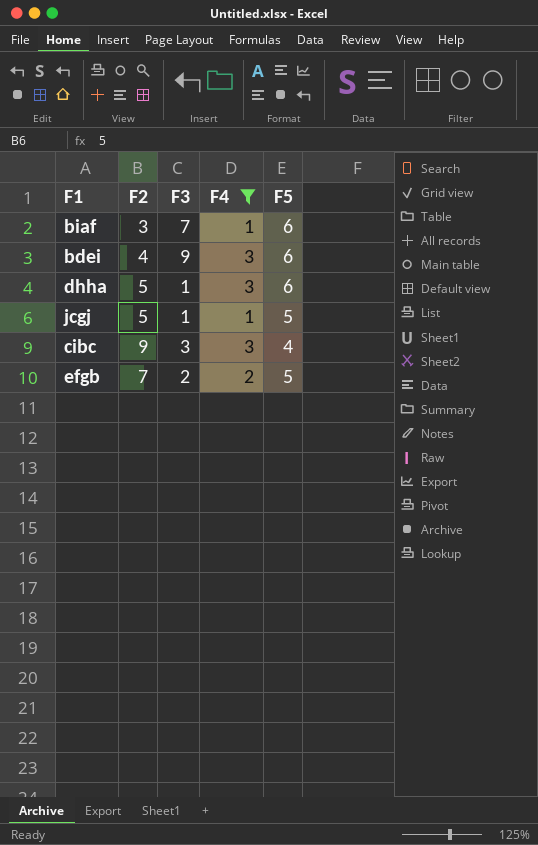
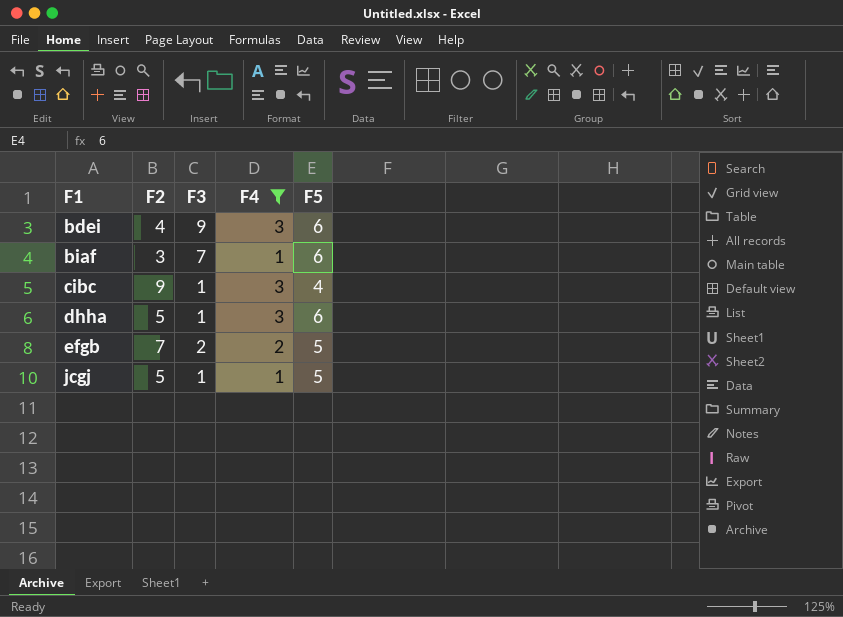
row order: none -> F1 ascending
cibc | F3: 3 -> 1

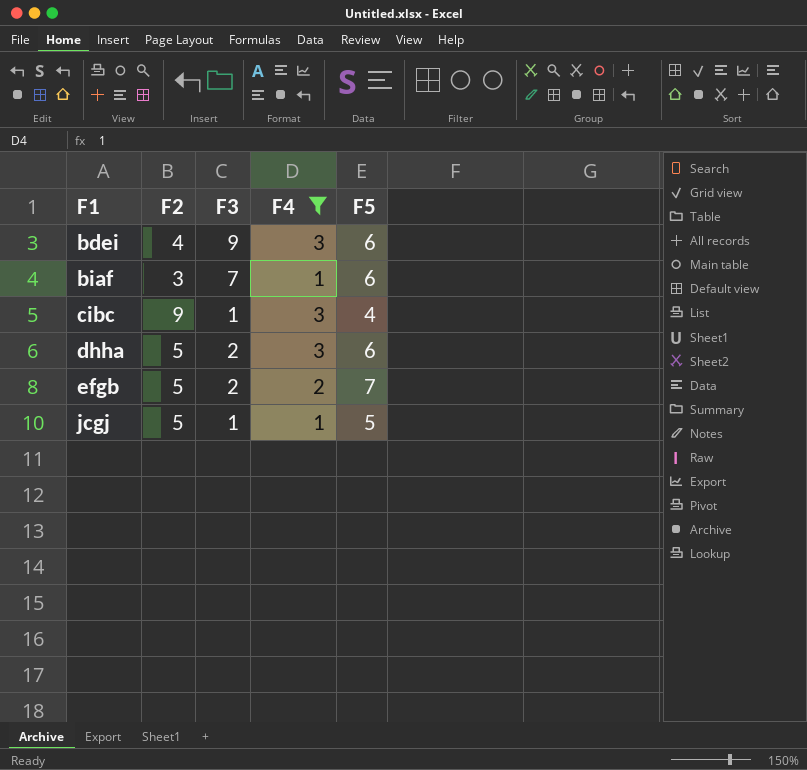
dhha | F3: 1 -> 2
efgb | F2: 7 -> 5
efgb | F5: 5 -> 7

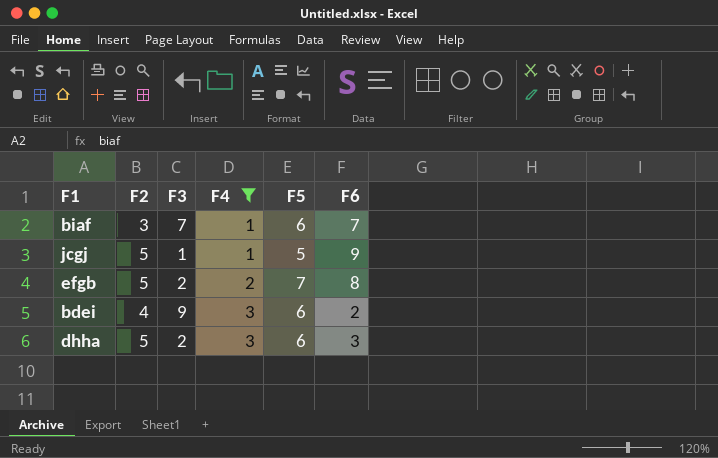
row order: F1 ascending -> F4 ascending
column F6 | position: none -> 6
row cibc: 9 | 1 | 3 | 4 -> none

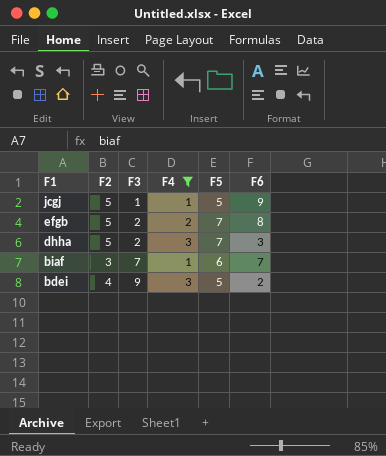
row order: F4 ascending -> F1 descending
dhha | F5: 6 -> 7
bdei | F5: 6 -> 5

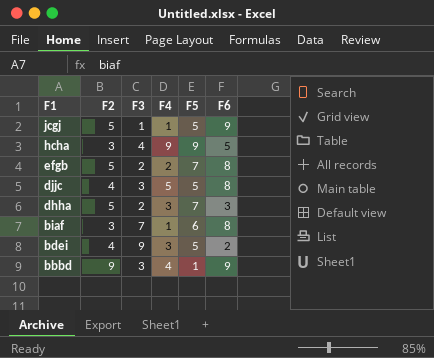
filter: F4 <= 3 -> none
biaf | F6: 7 -> 8

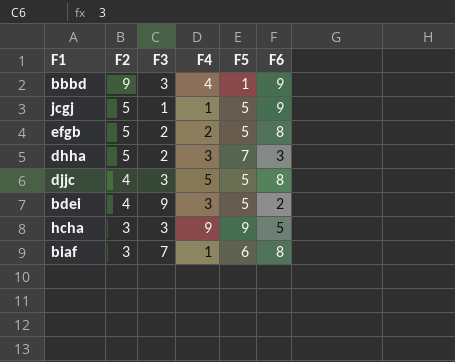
row order: F1 descending -> F2 descending
efgb | F5: 7 -> 5
hcha | F3: 4 -> 3

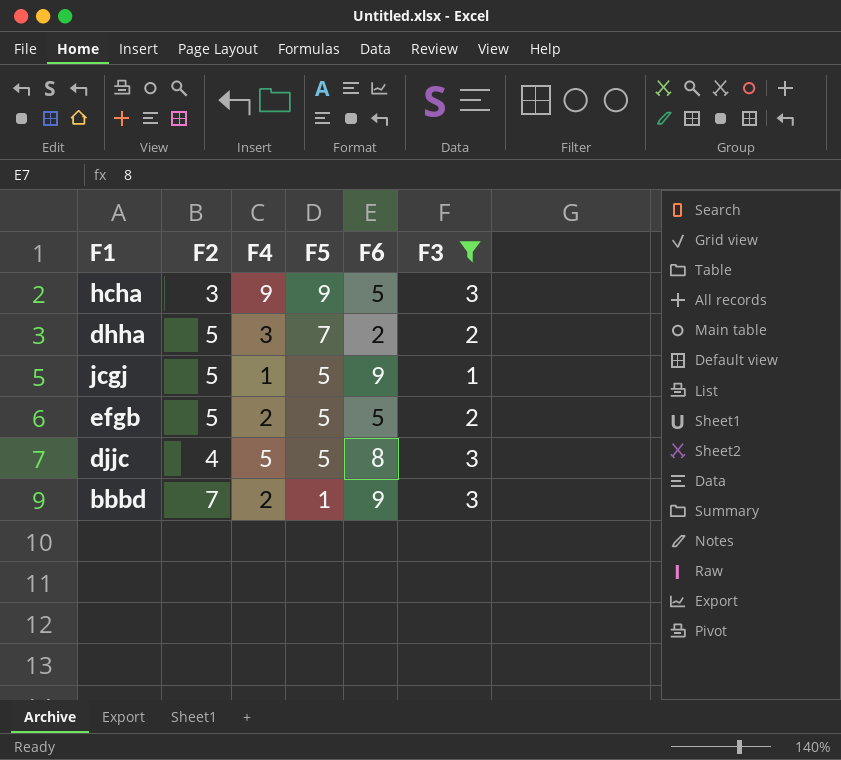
filter: none -> F3 <= 3
row order: F2 descending -> F5 descending
column F3 | position: 3 -> 6
dhha | F6: 3 -> 2
efgb | F6: 8 -> 5
bbbd | F2: 9 -> 7
bbbd | F4: 4 -> 2

